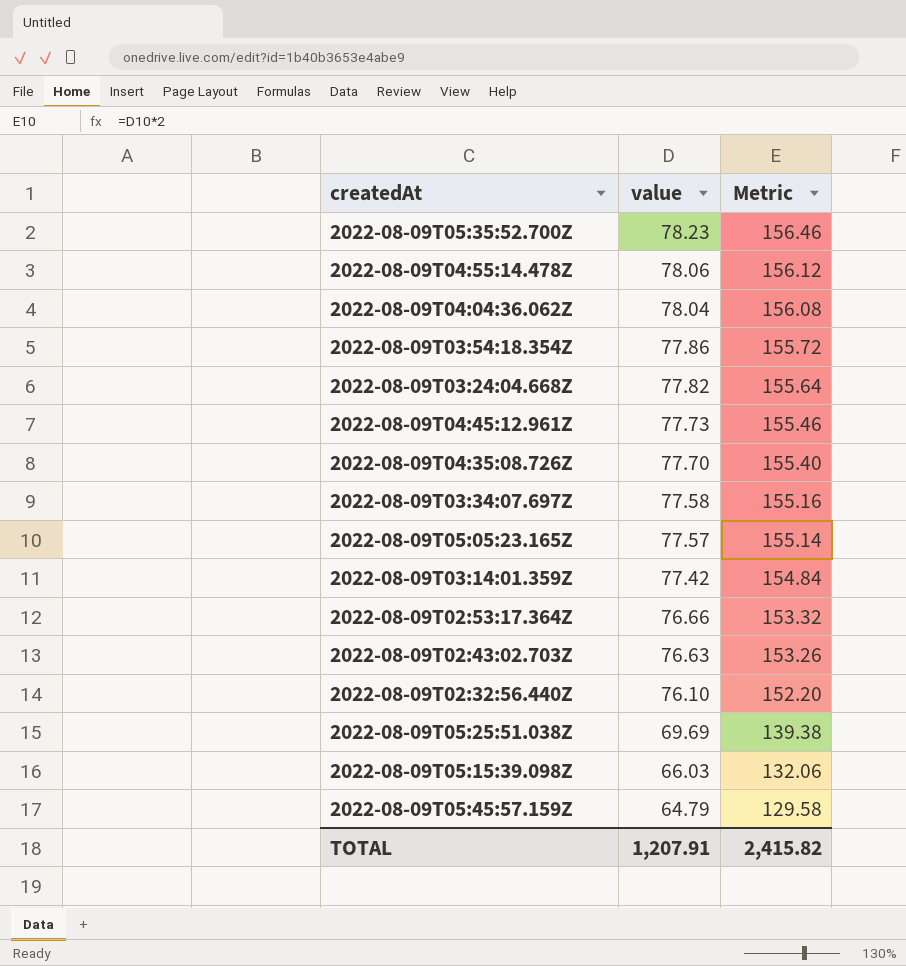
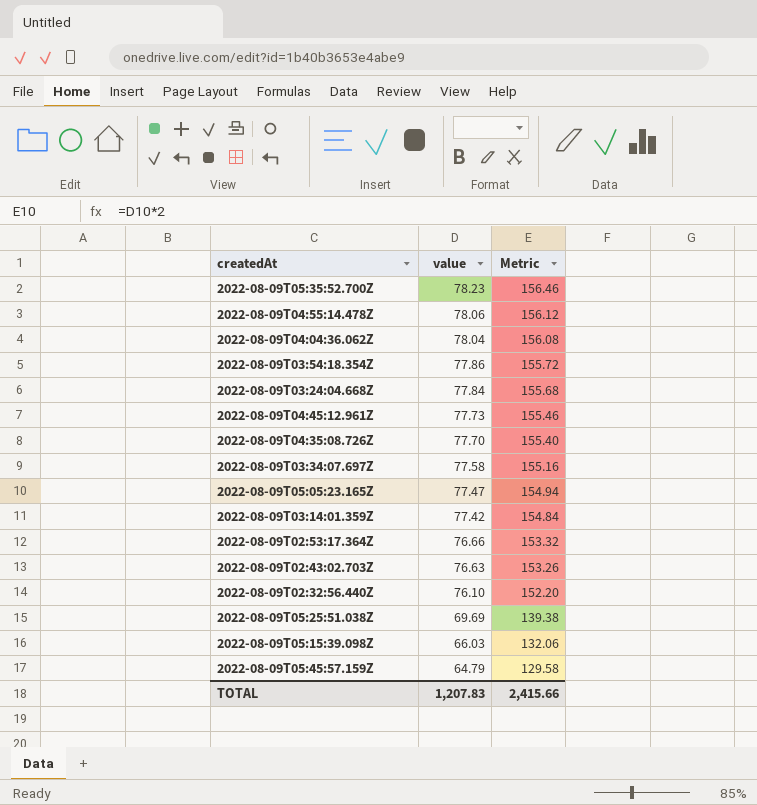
2022-08-09T03:24:04.668Z | value: 77.82 -> 77.84
2022-08-09T03:24:04.668Z | Metric: 155.64 -> 155.68
2022-08-09T05:05:23.165Z | value: 77.57 -> 77.47
2022-08-09T05:05:23.165Z | Metric: 155.14 -> 154.94
TOTAL | value: 1,207.91 -> 1,207.83
TOTAL | Metric: 2,415.82 -> 2,415.66

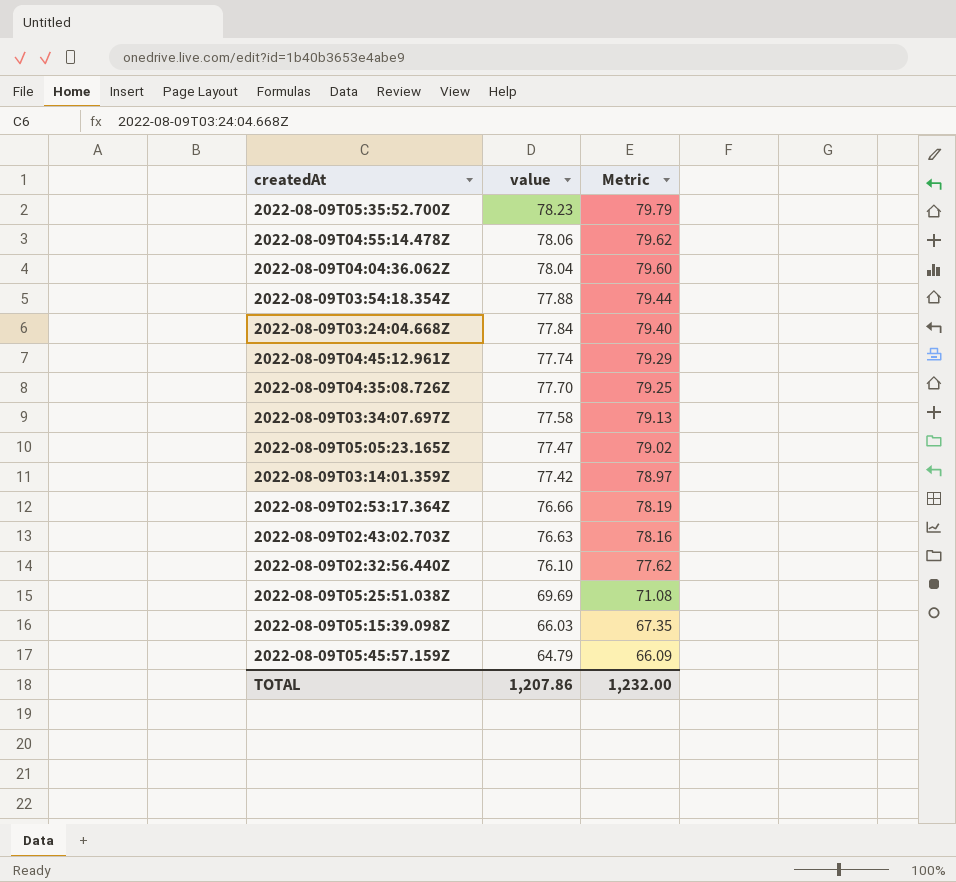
column Metric | formula: [value] * 2 -> [value] * 1.02
2022-08-09T03:54:18.354Z | value: 77.86 -> 77.88
2022-08-09T04:45:12.961Z | value: 77.73 -> 77.74
TOTAL | value: 1,207.83 -> 1,207.86
TOTAL | Metric: 2,415.66 -> 1,232.00

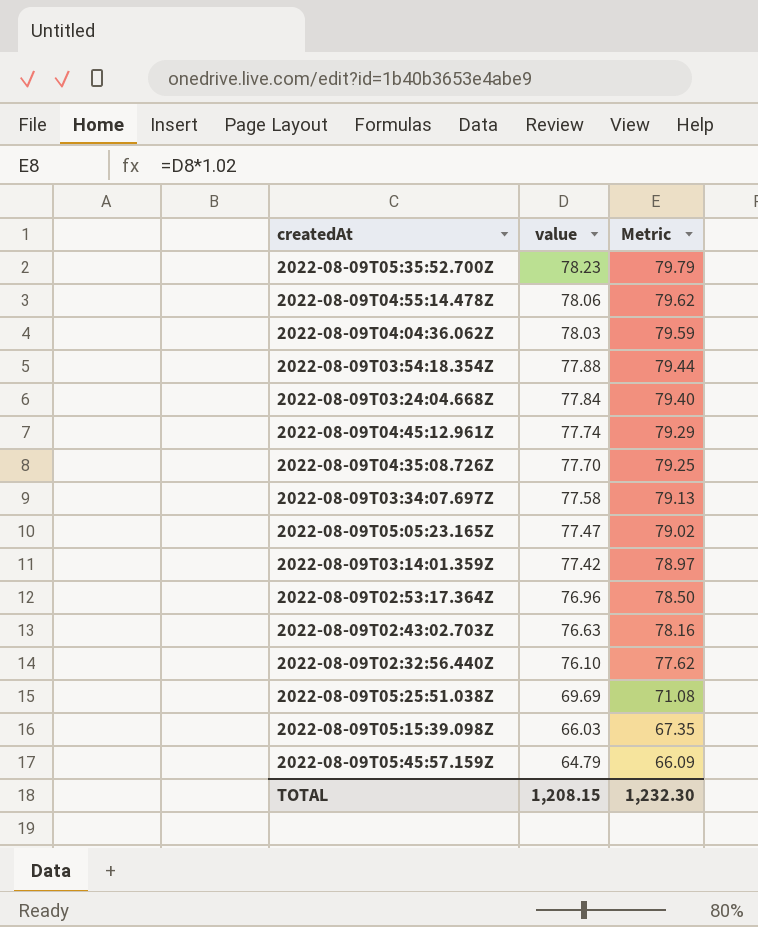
2022-08-09T04:04:36.062Z | value: 78.04 -> 78.03
2022-08-09T04:04:36.062Z | Metric: 79.60 -> 79.59
2022-08-09T02:53:17.364Z | value: 76.66 -> 76.96
2022-08-09T02:53:17.364Z | Metric: 78.19 -> 78.50
TOTAL | value: 1,207.86 -> 1,208.15
TOTAL | Metric: 1,232.00 -> 1,232.30

